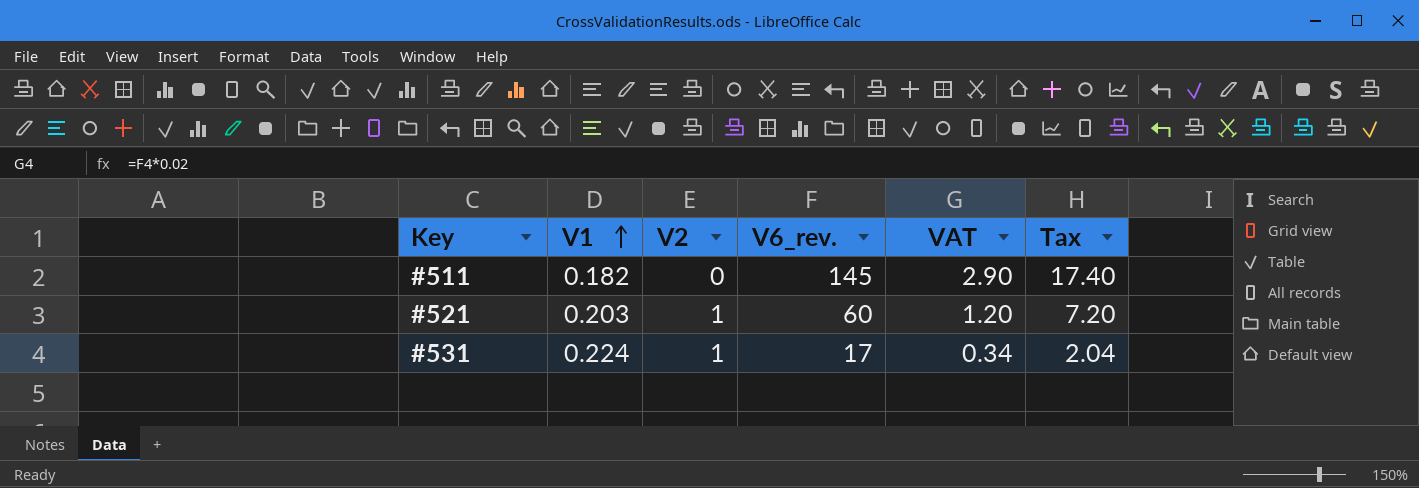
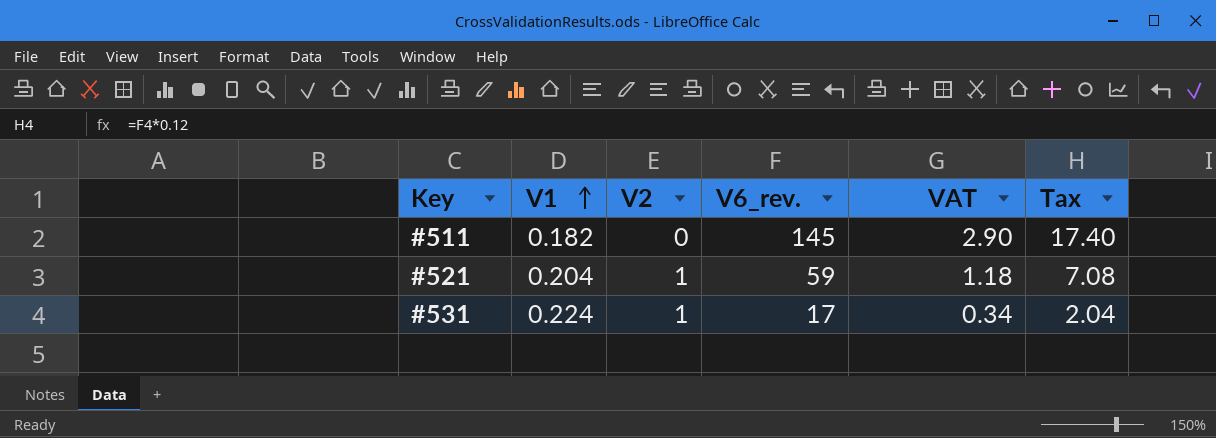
#521 | V1: 0.203 -> 0.204
#521 | V6_rev.: 60 -> 59
#521 | VAT: 1.20 -> 1.18
#521 | Tax: 7.20 -> 7.08

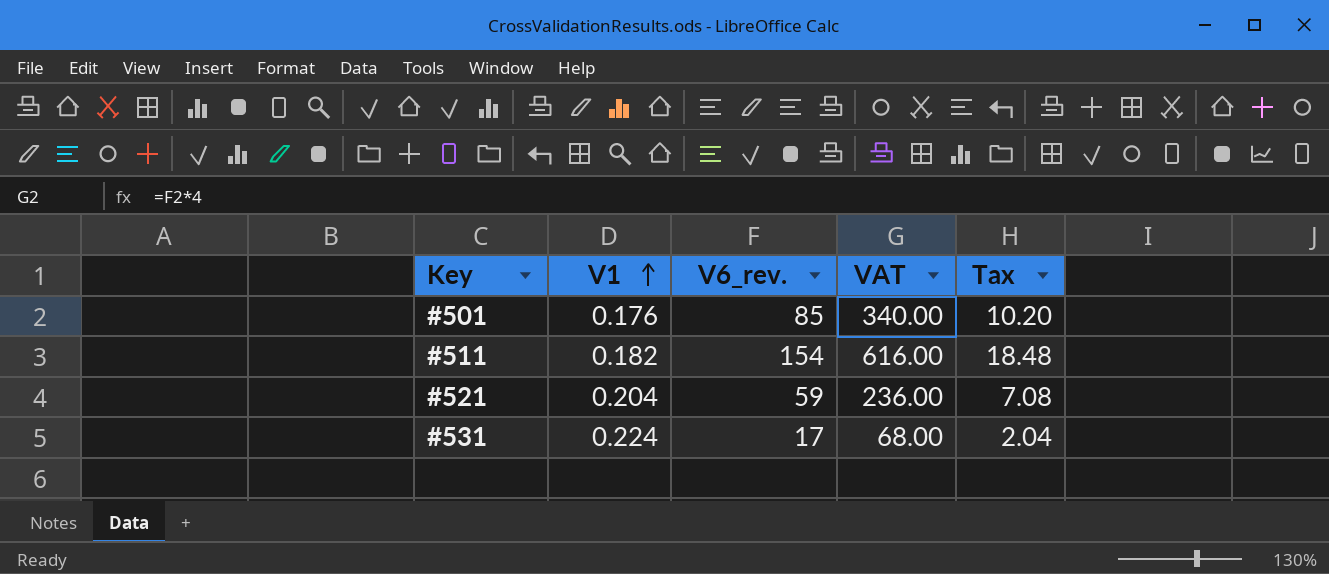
column V2 | position: 3 -> none
column VAT | formula: [V6_rev.] * 0.02 -> [V6_rev.] * 4
row #501: none -> 0.176 | 85 | 340.00 | 10.20
#511 | V6_rev.: 145 -> 154
#511 | Tax: 17.40 -> 18.48

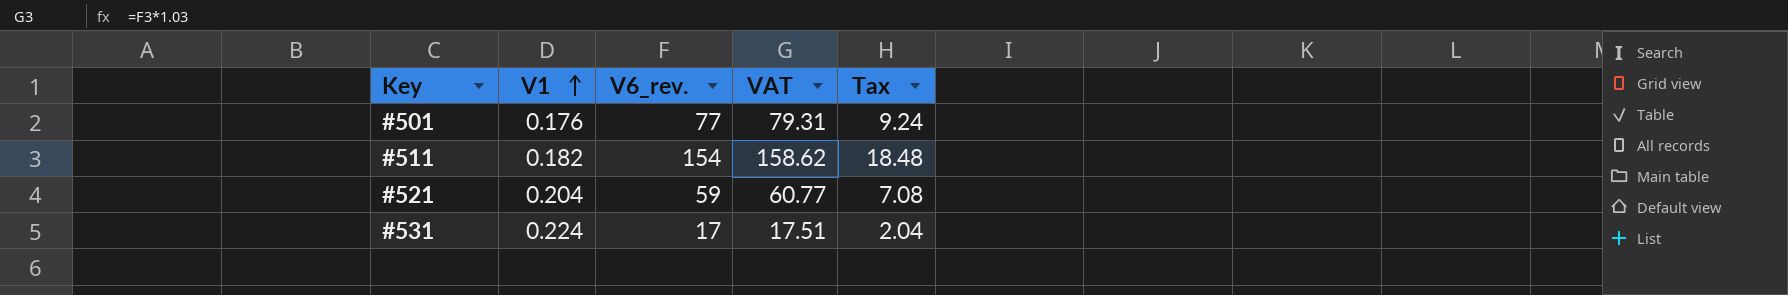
column VAT | formula: [V6_rev.] * 4 -> [V6_rev.] * 1.03
#501 | V6_rev.: 85 -> 77
#501 | Tax: 10.20 -> 9.24

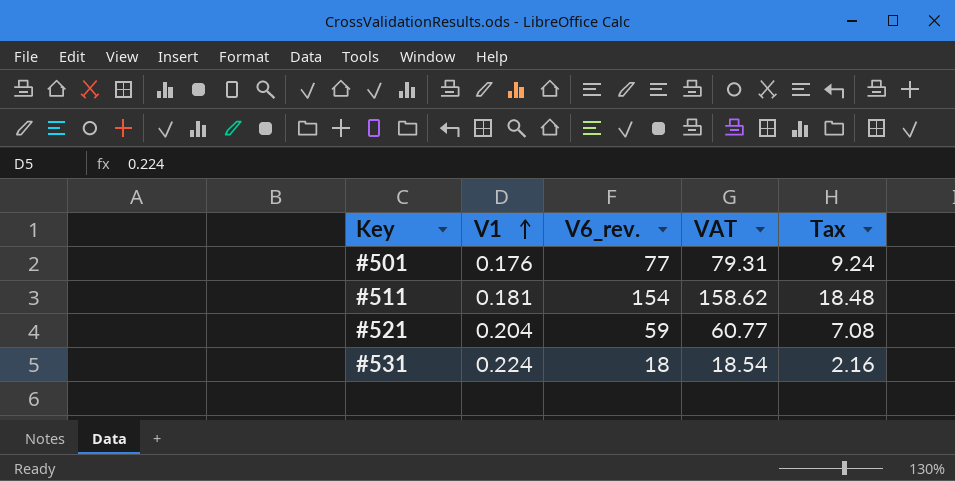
#511 | V1: 0.182 -> 0.181
#531 | V6_rev.: 17 -> 18
#531 | VAT: 17.51 -> 18.54
#531 | Tax: 2.04 -> 2.16

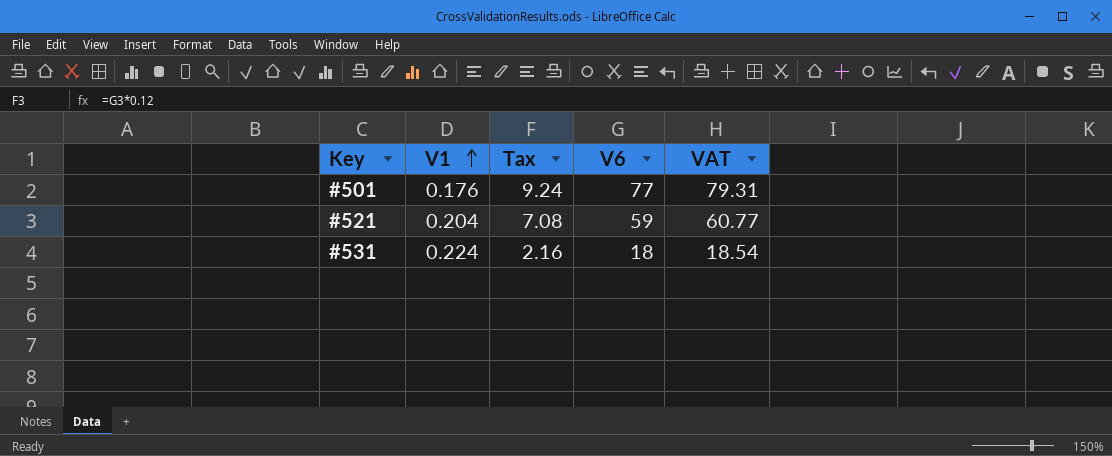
column Tax | position: 5 -> 3
column name: V6_rev. -> V6
row #511: 0.181 | 154 | 158.62 | 18.48 -> none

